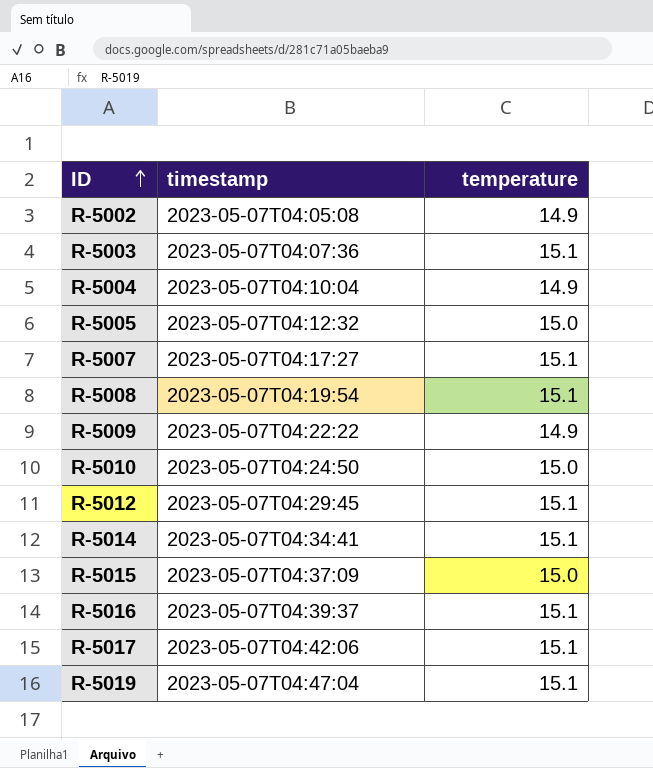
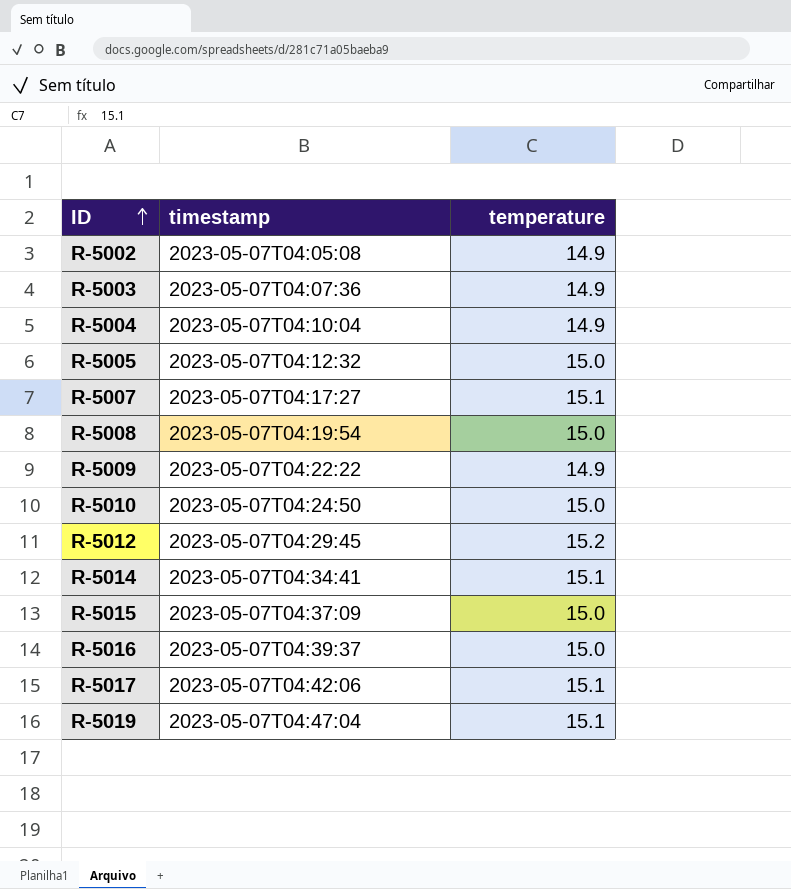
R-5003 | temperature: 15.1 -> 14.9
R-5008 | temperature: 15.1 -> 15.0
R-5012 | temperature: 15.1 -> 15.2
R-5016 | temperature: 15.1 -> 15.0

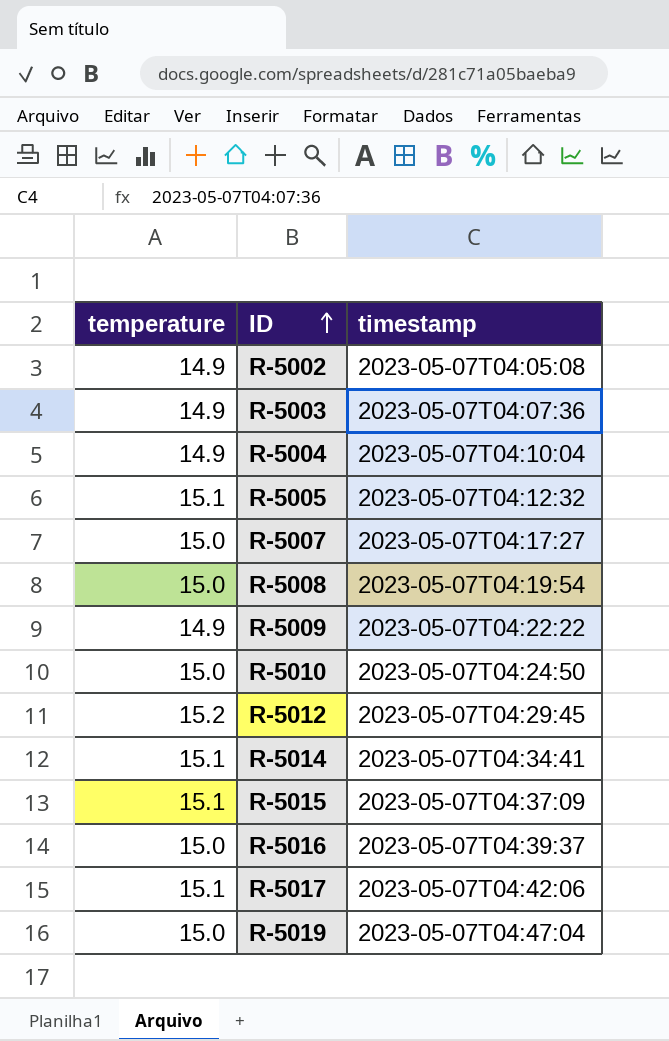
column temperature | position: 3 -> 1
R-5005 | temperature: 15.0 -> 15.1
R-5007 | temperature: 15.1 -> 15.0
R-5015 | temperature: 15.0 -> 15.1
R-5019 | temperature: 15.1 -> 15.0

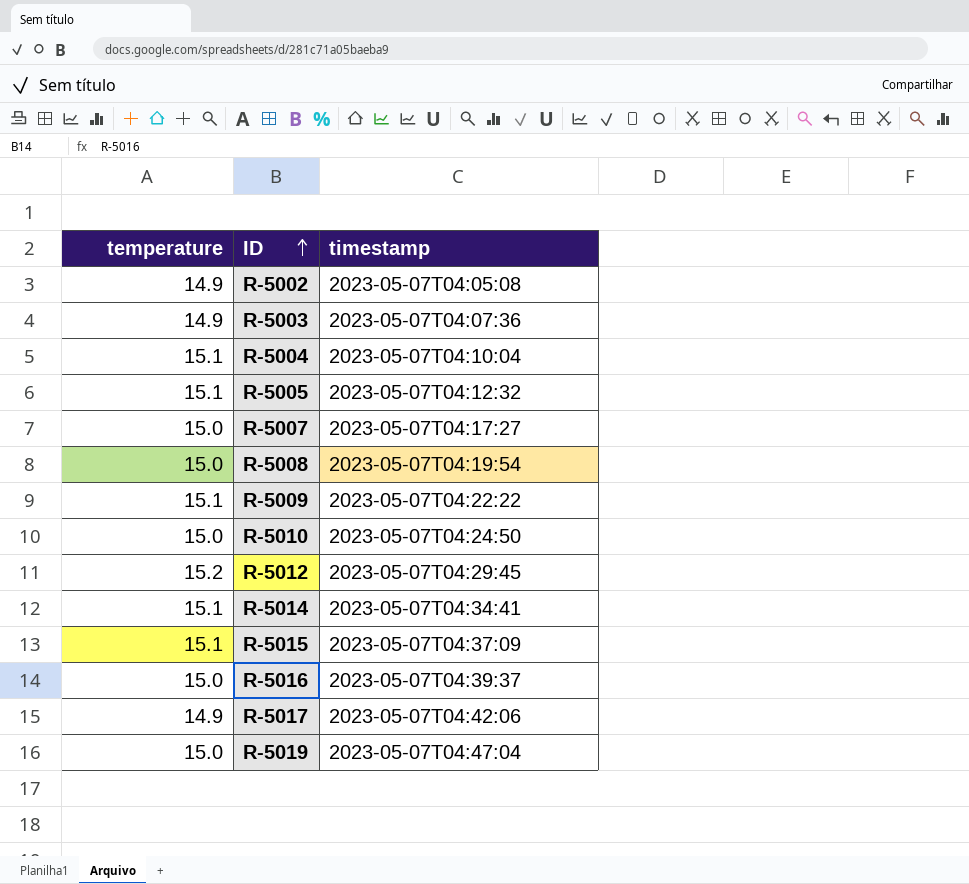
R-5004 | temperature: 14.9 -> 15.1
R-5009 | temperature: 14.9 -> 15.1
R-5017 | temperature: 15.1 -> 14.9

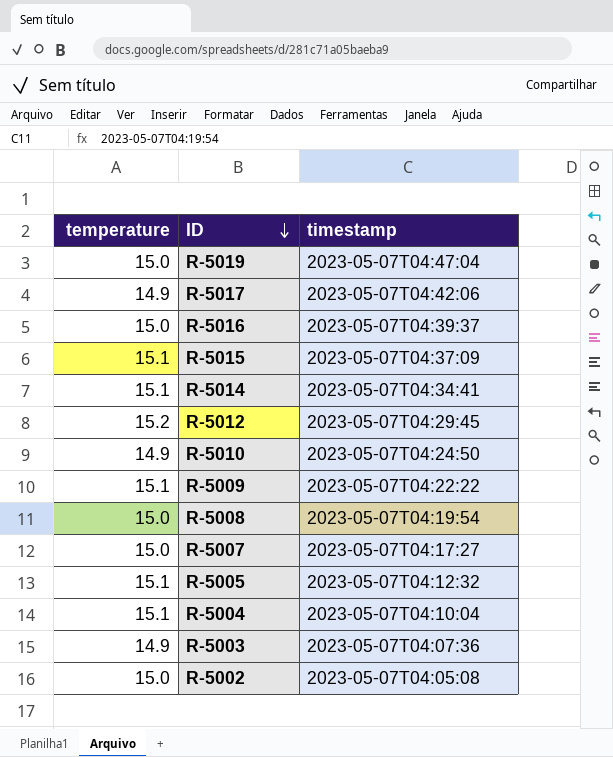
row order: ID ascending -> ID descending
R-5010 | temperature: 15.0 -> 14.9
R-5002 | temperature: 14.9 -> 15.0

